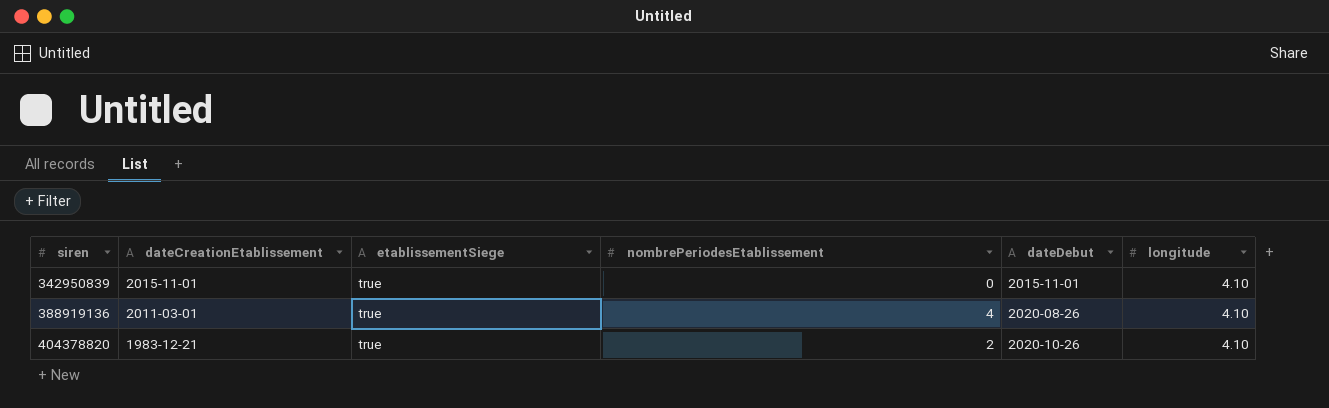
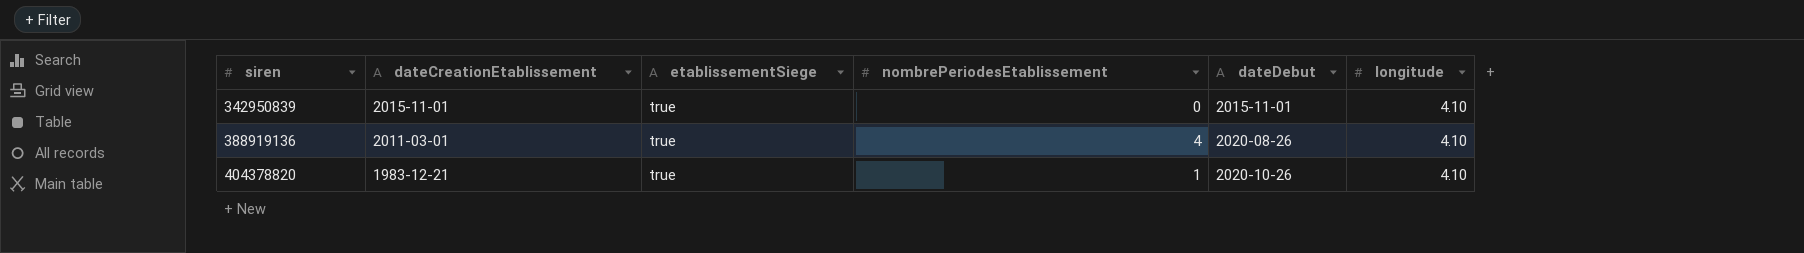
404378820 | nombrePeriodesEtablissement: 2 -> 1

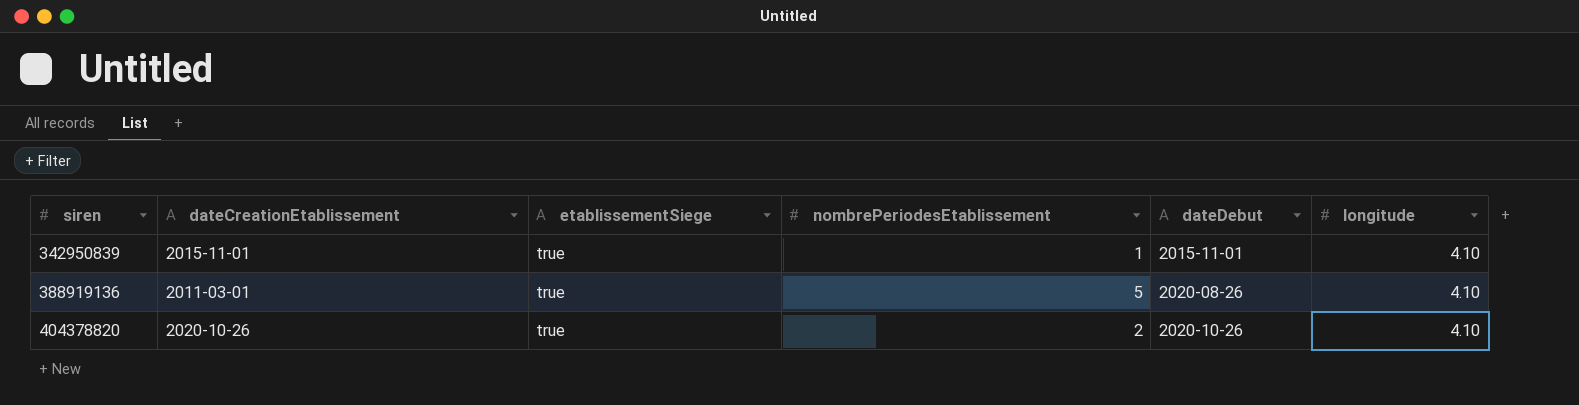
342950839 | nombrePeriodesEtablissement: 0 -> 1
388919136 | nombrePeriodesEtablissement: 4 -> 5
404378820 | dateCreationEtablissement: 1983-12-21 -> 2020-10-26
404378820 | nombrePeriodesEtablissement: 1 -> 2

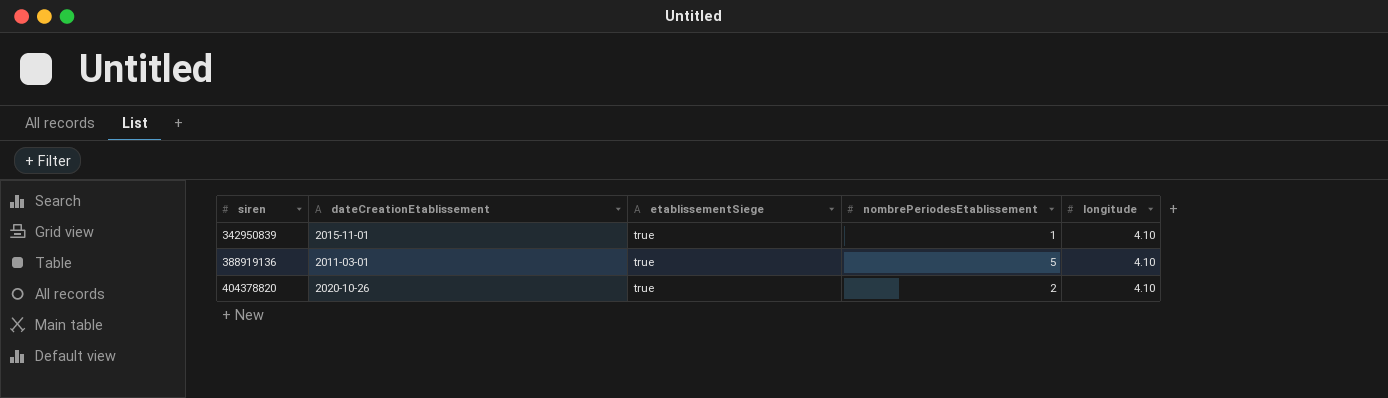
column dateDebut | position: 5 -> none

